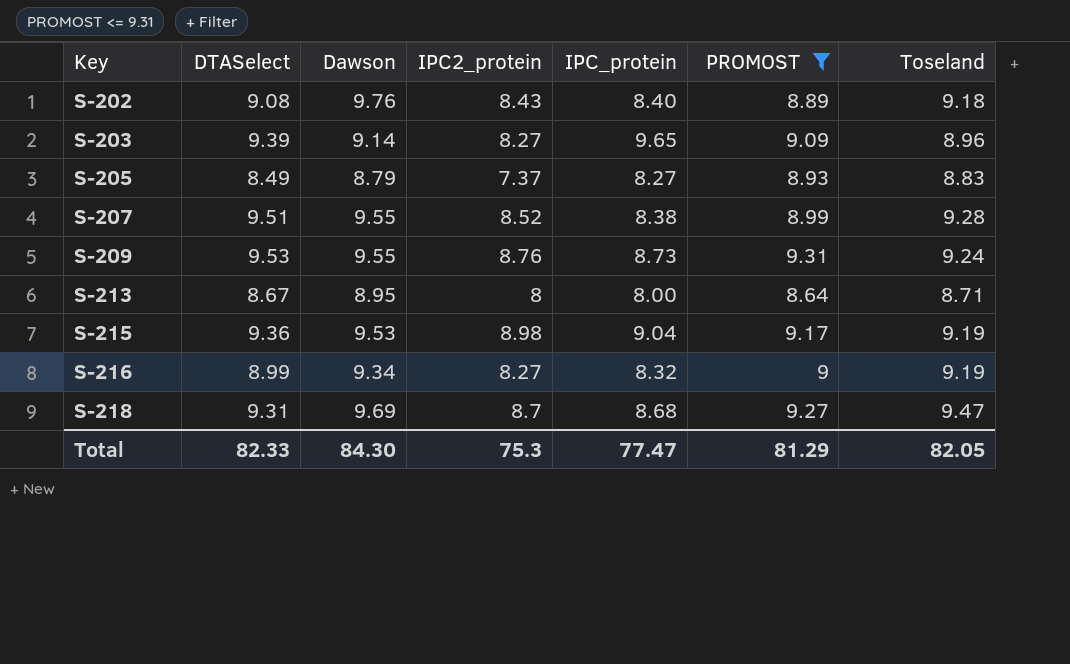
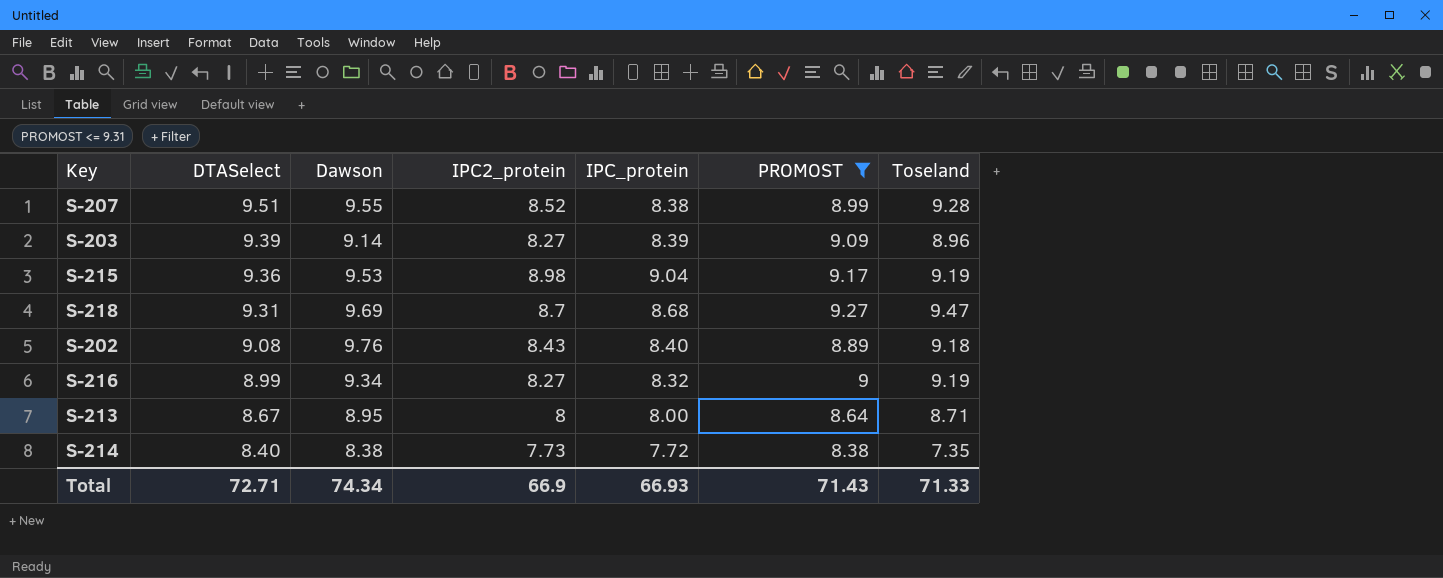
row order: Key ascending -> DTASelect descending
row S-205: 8.49 | 8.79 | 7.37 | 8.27 | 8.93 | 8.83 -> none
row S-209: 9.53 | 9.55 | 8.76 | 8.73 | 9.31 | 9.24 -> none
S-203 | IPC_protein: 9.65 -> 8.39
row S-214: none -> 8.40 | 8.38 | 7.73 | 7.72 | 8.38 | 7.35
Total | DTASelect: 82.33 -> 72.71
Total | Dawson: 84.30 -> 74.34
Total | IPC2_protein: 75.3 -> 66.9
Total | IPC_protein: 77.47 -> 66.93
Total | PROMOST: 81.29 -> 71.43
Total | Toseland: 82.05 -> 71.33

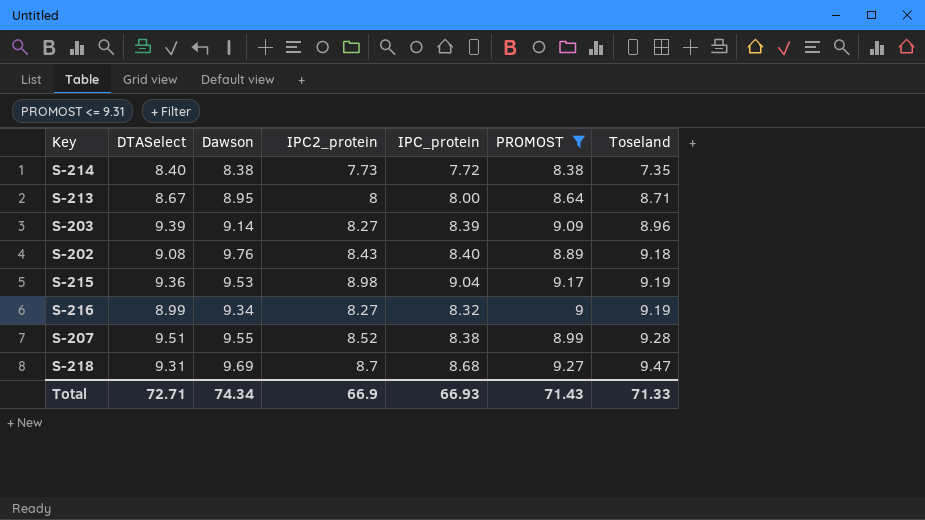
row order: DTASelect descending -> Toseland ascending

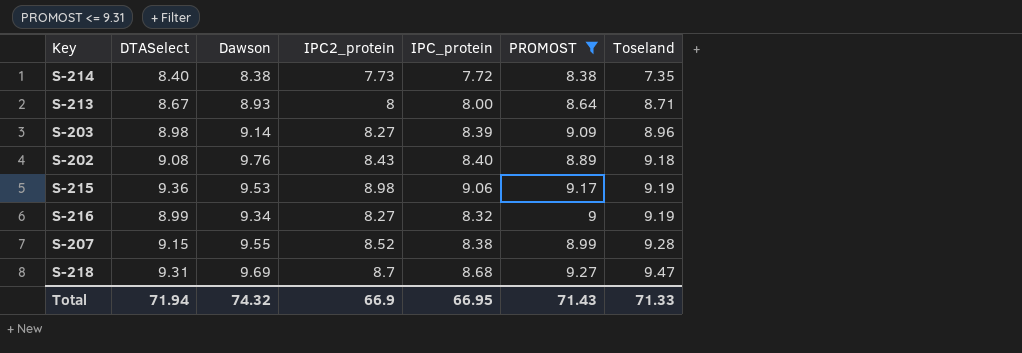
S-213 | Dawson: 8.95 -> 8.93
S-203 | DTASelect: 9.39 -> 8.98
S-215 | IPC_protein: 9.04 -> 9.06
S-207 | DTASelect: 9.51 -> 9.15
Total | DTASelect: 72.71 -> 71.94
Total | Dawson: 74.34 -> 74.32
Total | IPC_protein: 66.93 -> 66.95

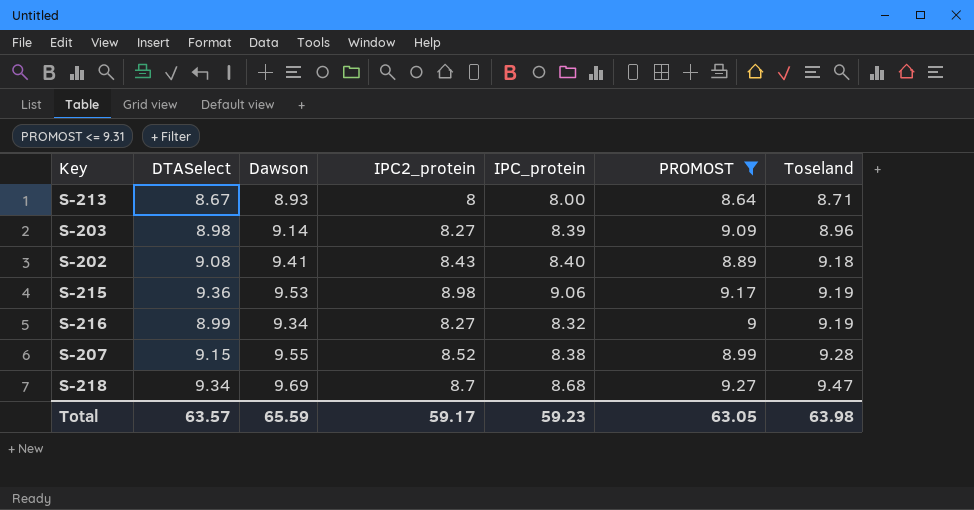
row S-214: 8.40 | 8.38 | 7.73 | 7.72 | 8.38 | 7.35 -> none
S-202 | Dawson: 9.76 -> 9.41
S-218 | DTASelect: 9.31 -> 9.34
Total | DTASelect: 71.94 -> 63.57
Total | Dawson: 74.32 -> 65.59
Total | IPC2_protein: 66.9 -> 59.17
Total | IPC_protein: 66.95 -> 59.23
Total | PROMOST: 71.43 -> 63.05
Total | Toseland: 71.33 -> 63.98

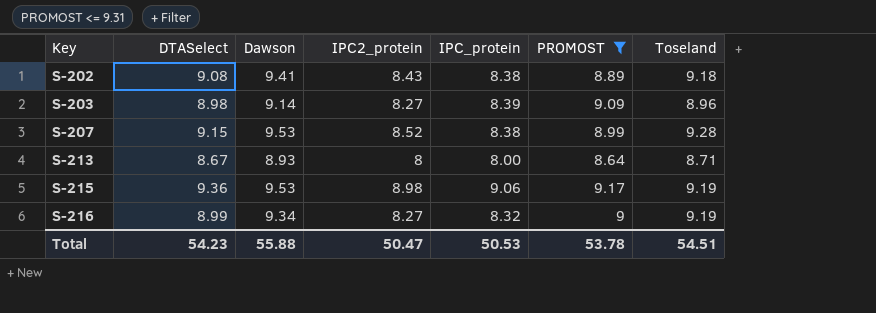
row order: Toseland ascending -> Key ascending
row S-218: 9.34 | 9.69 | 8.7 | 8.68 | 9.27 | 9.47 -> none
S-202 | IPC_protein: 8.40 -> 8.38
S-207 | Dawson: 9.55 -> 9.53
Total | DTASelect: 63.57 -> 54.23
Total | Dawson: 65.59 -> 55.88
Total | IPC2_protein: 59.17 -> 50.47
Total | IPC_protein: 59.23 -> 50.53
Total | PROMOST: 63.05 -> 53.78
Total | Toseland: 63.98 -> 54.51

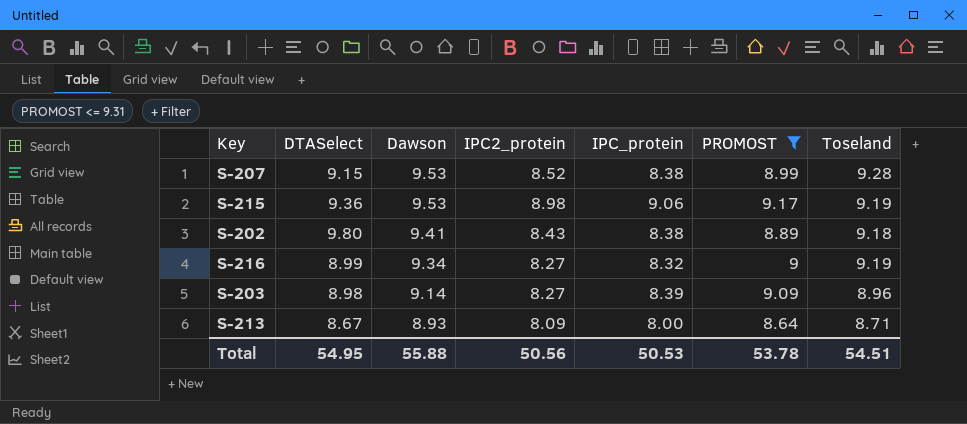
row order: Key ascending -> Dawson descending
S-202 | DTASelect: 9.08 -> 9.80
S-213 | IPC2_protein: 8 -> 8.09
Total | DTASelect: 54.23 -> 54.95
Total | IPC2_protein: 50.47 -> 50.56

